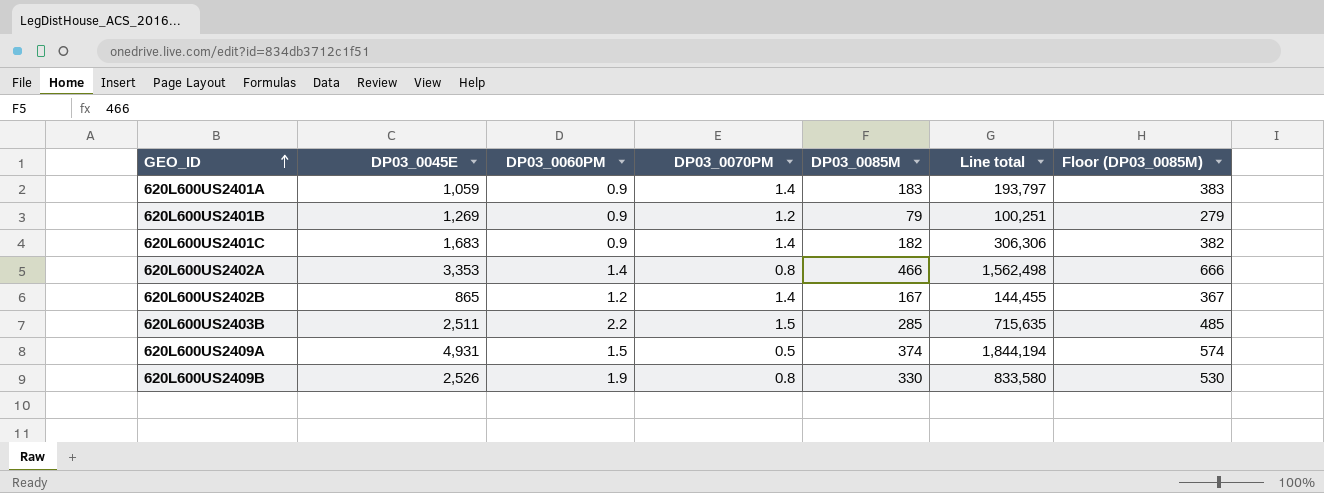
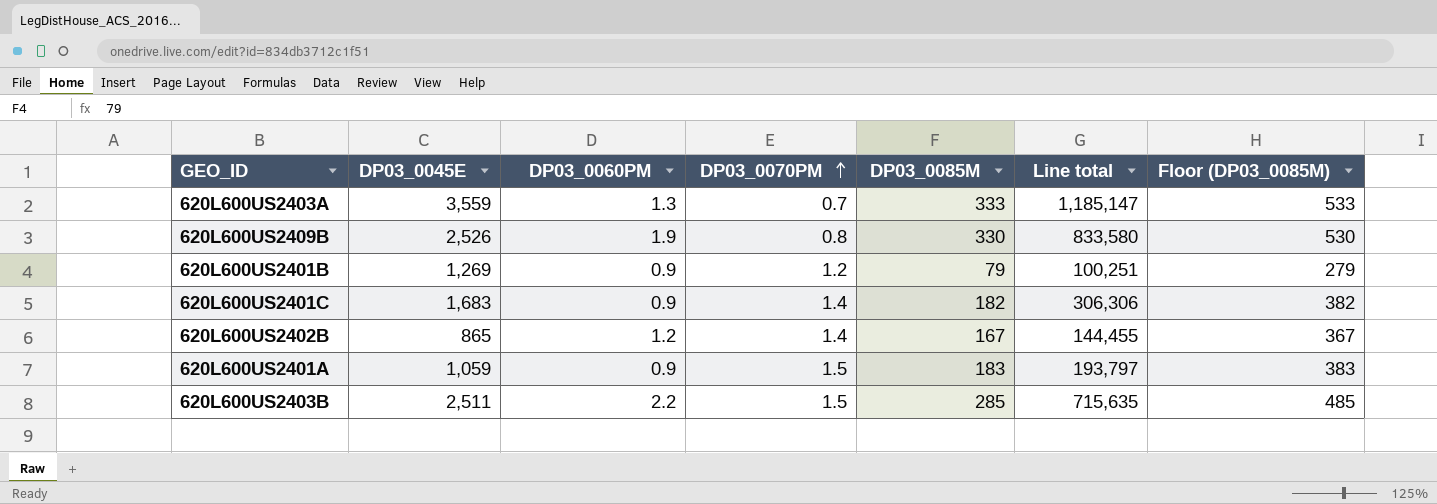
row order: GEO_ID ascending -> DP03_0070PM ascending
row 620L600US2402A: 3,353 | 1.4 | 0.8 | 466 | 1,562,498 | 666 -> none
row 620L600US2409A: 4,931 | 1.5 | 0.5 | 374 | 1,844,194 | 574 -> none
row 620L600US2403A: none -> 3,559 | 1.3 | 0.7 | 333 | 1,185,147 | 533
620L600US2401A | DP03_0070PM: 1.4 -> 1.5

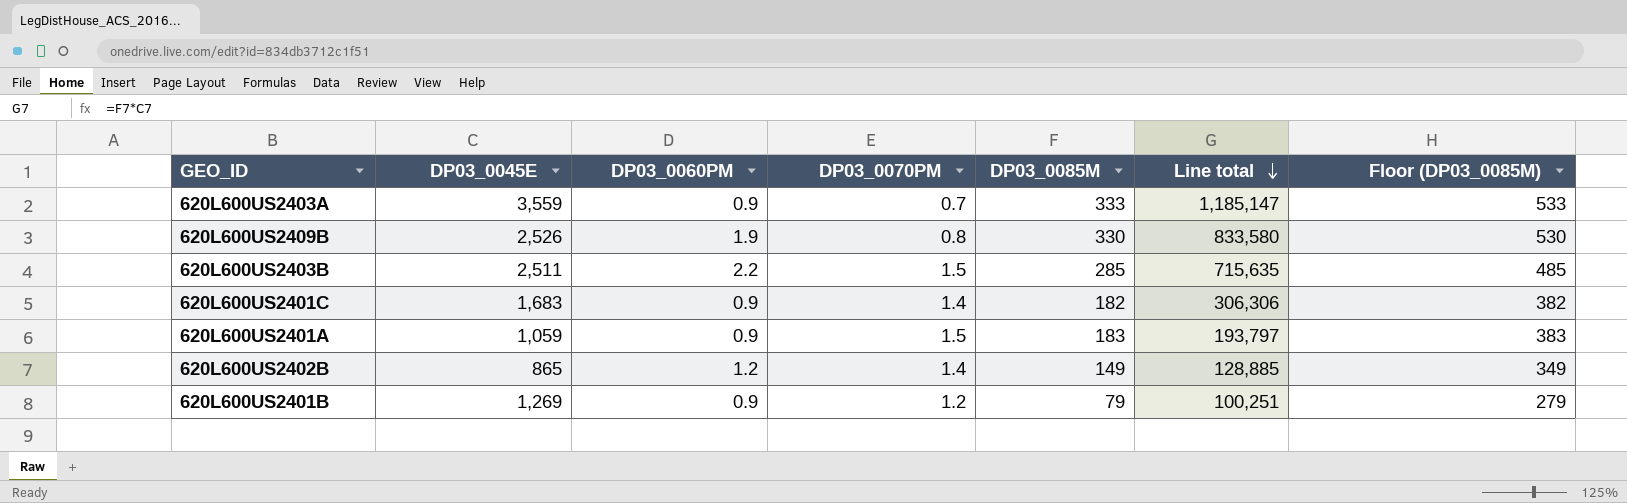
row order: DP03_0070PM ascending -> Line total descending
620L600US2403A | DP03_0060PM: 1.3 -> 0.9
620L600US2402B | DP03_0085M: 167 -> 149
620L600US2402B | Line total: 144,455 -> 128,885
620L600US2402B | Floor (DP03_0085M): 367 -> 349

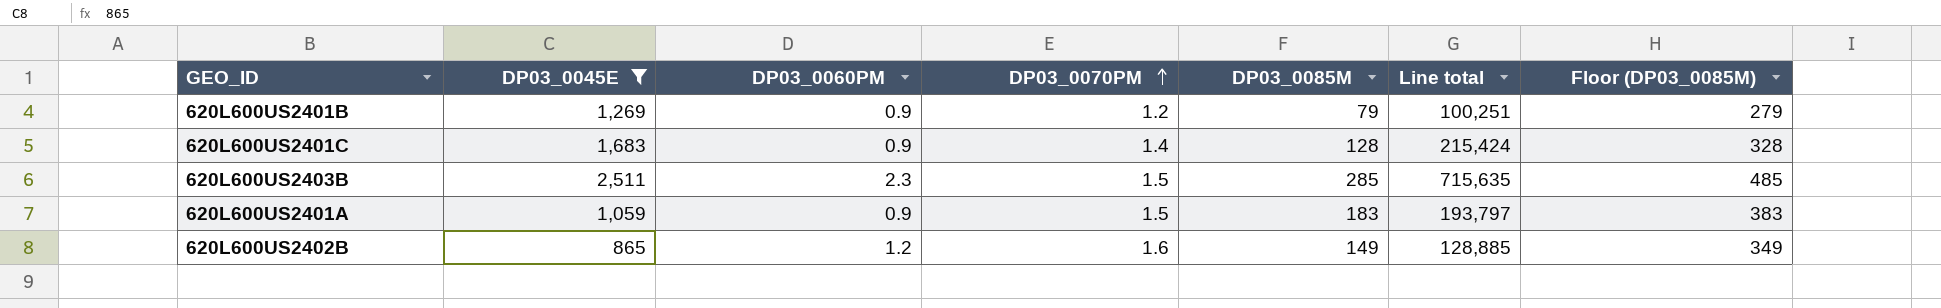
filter: none -> DP03_0045E <= 2,511
row order: Line total descending -> DP03_0070PM ascending
620L600US2401C | DP03_0085M: 182 -> 128
620L600US2401C | Line total: 306,306 -> 215,424
620L600US2401C | Floor (DP03_0085M): 382 -> 328
620L600US2403B | DP03_0060PM: 2.2 -> 2.3
620L600US2402B | DP03_0070PM: 1.4 -> 1.6

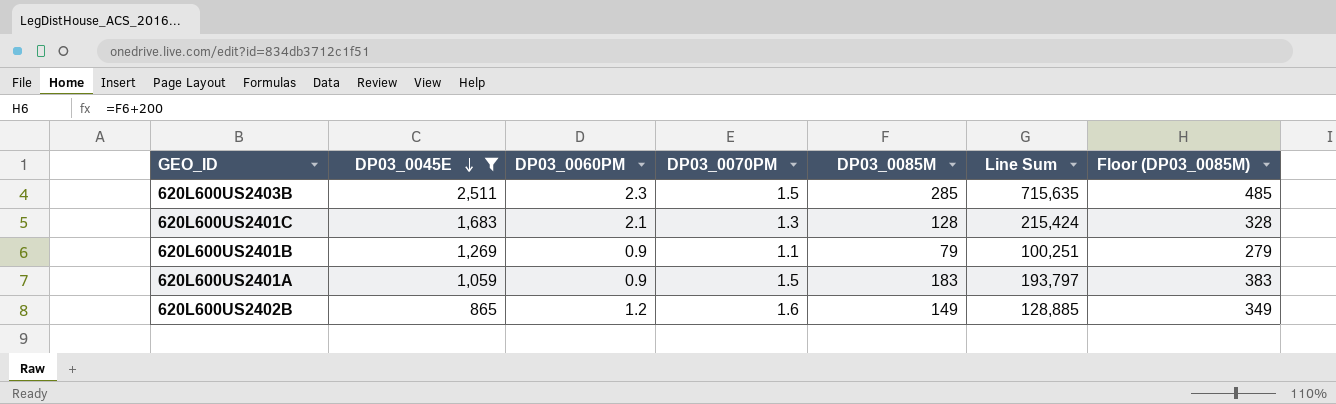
row order: DP03_0070PM ascending -> DP03_0045E descending
column name: Line total -> Line Sum
620L600US2401C | DP03_0060PM: 0.9 -> 2.1
620L600US2401C | DP03_0070PM: 1.4 -> 1.3
620L600US2401B | DP03_0070PM: 1.2 -> 1.1

